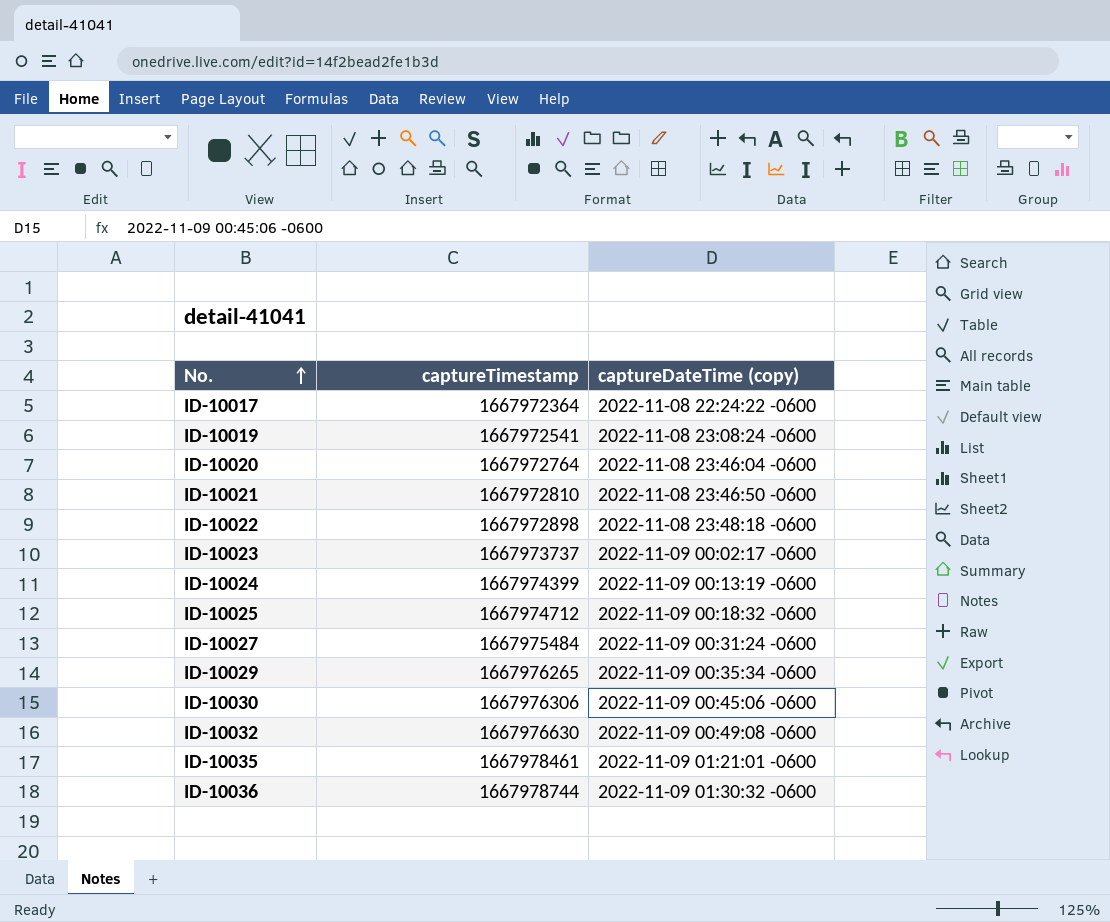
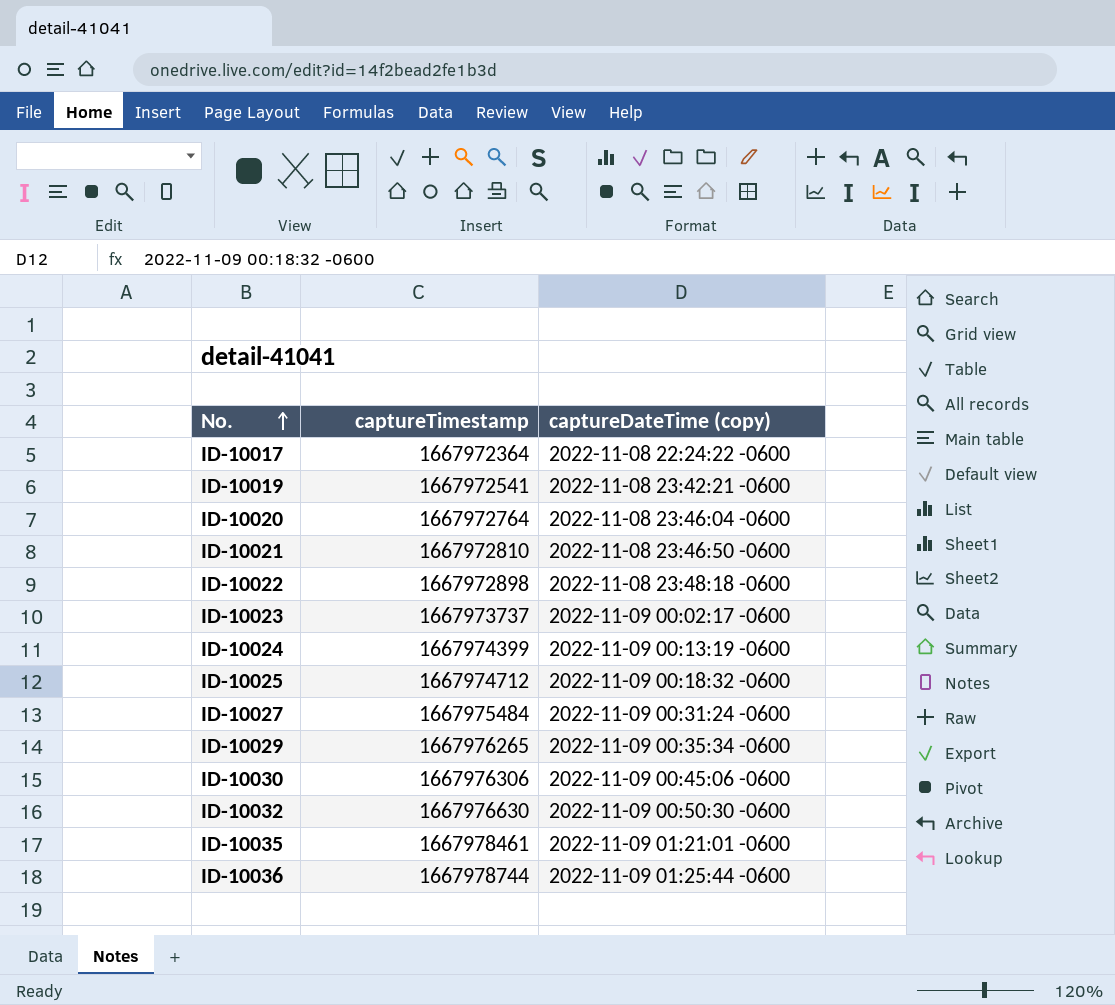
ID-10019 | captureDateTime (copy): 2022-11-08 23:08:24 -0600 -> 2022-11-08 23:42:21 -0600
ID-10032 | captureDateTime (copy): 2022-11-09 00:49:08 -0600 -> 2022-11-09 00:50:30 -0600
ID-10036 | captureDateTime (copy): 2022-11-09 01:30:32 -0600 -> 2022-11-09 01:25:44 -0600

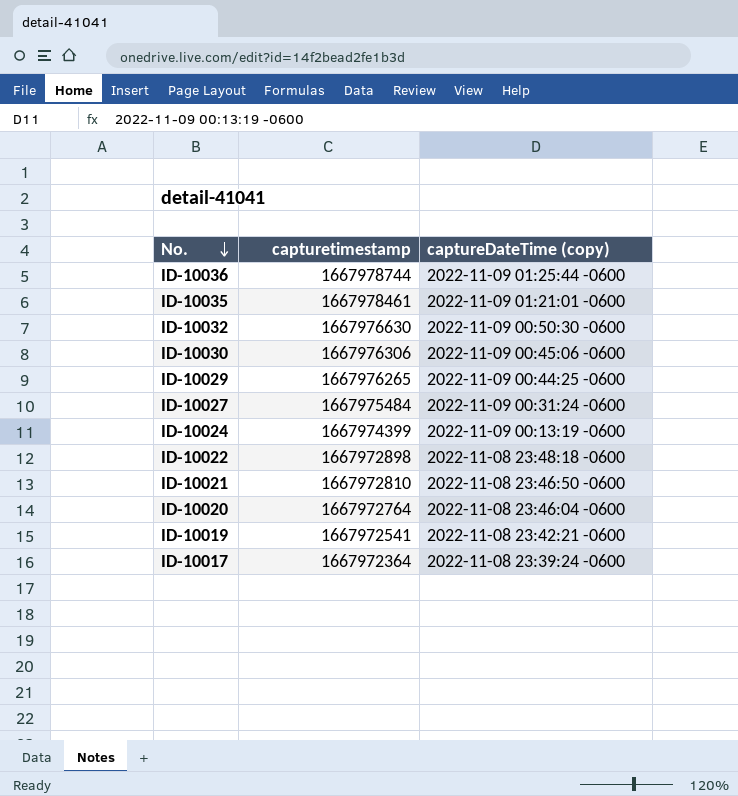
row order: No. ascending -> No. descending
column name: captureTimestamp -> capturetimestamp
row ID-10023: 1667973737 | 2022-11-09 00:02:17 -0600 -> none
row ID-10025: 1667974712 | 2022-11-09 00:18:32 -0600 -> none
ID-10029 | captureDateTime (copy): 2022-11-09 00:35:34 -0600 -> 2022-11-09 00:44:25 -0600
ID-10017 | captureDateTime (copy): 2022-11-08 22:24:22 -0600 -> 2022-11-08 23:39:24 -0600

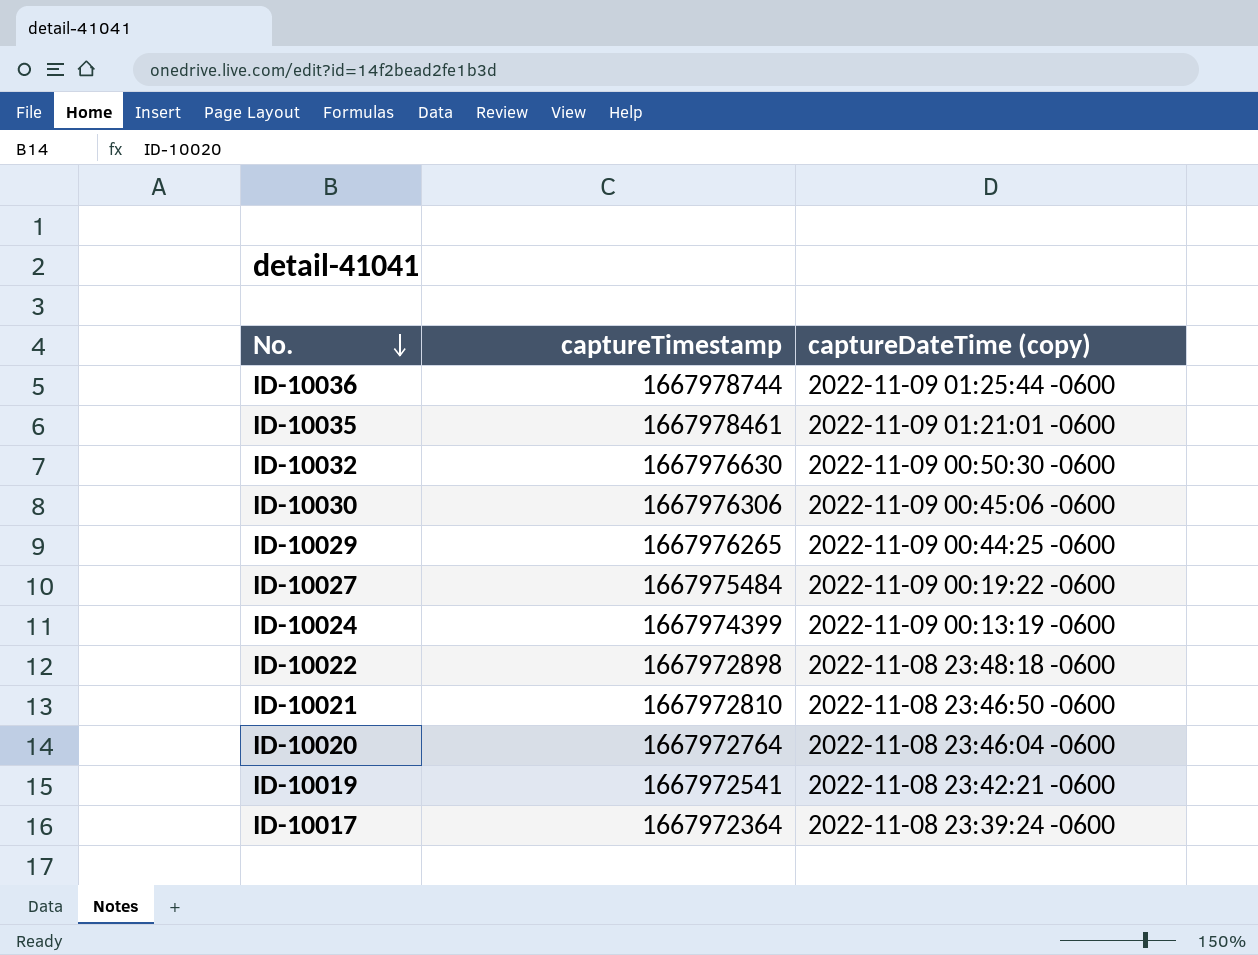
column name: capturetimestamp -> captureTimestamp
ID-10027 | captureDateTime (copy): 2022-11-09 00:31:24 -0600 -> 2022-11-09 00:19:22 -0600

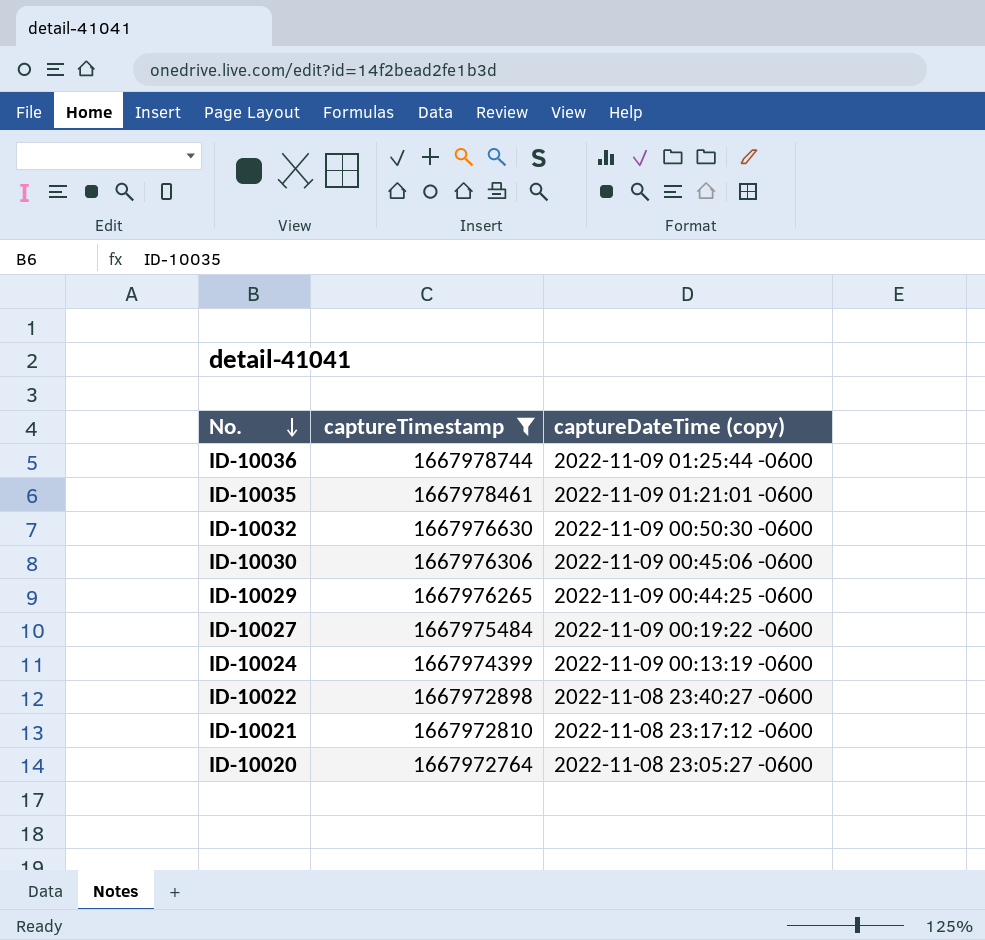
filter: none -> captureTimestamp >= 1667972764
ID-10022 | captureDateTime (copy): 2022-11-08 23:48:18 -0600 -> 2022-11-08 23:40:27 -0600
ID-10021 | captureDateTime (copy): 2022-11-08 23:46:50 -0600 -> 2022-11-08 23:17:12 -0600
ID-10020 | captureDateTime (copy): 2022-11-08 23:46:04 -0600 -> 2022-11-08 23:05:27 -0600

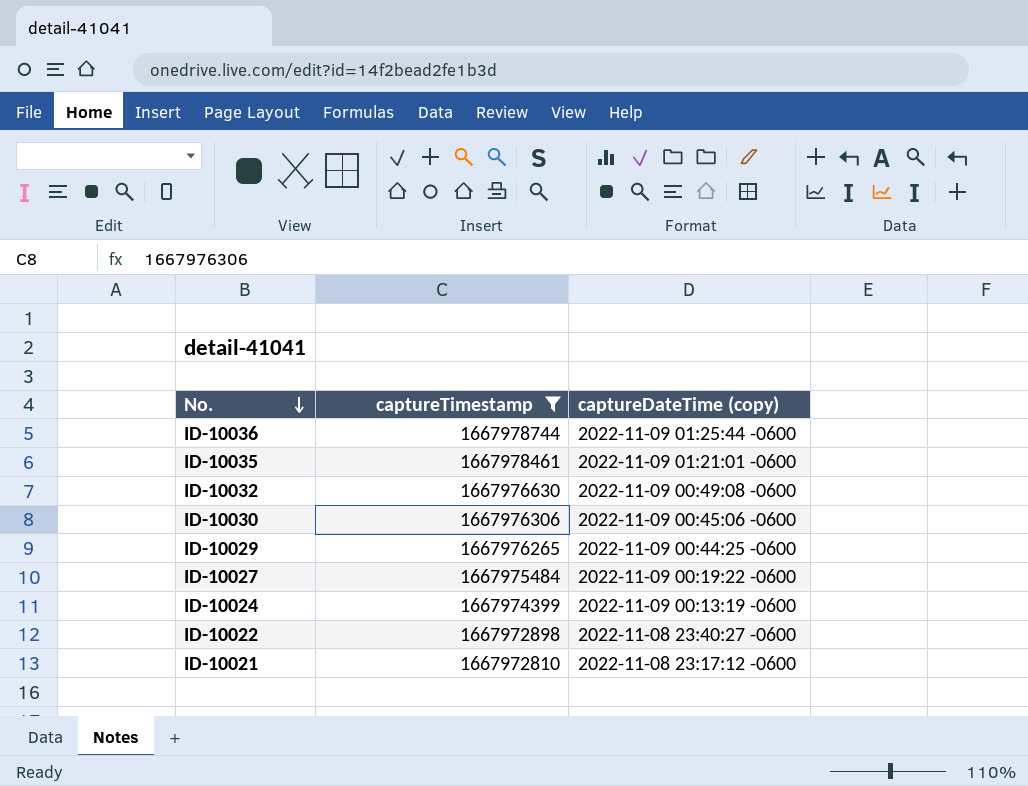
row ID-10020: 1667972764 | 2022-11-08 23:05:27 -0600 -> none
ID-10032 | captureDateTime (copy): 2022-11-09 00:50:30 -0600 -> 2022-11-09 00:49:08 -0600

